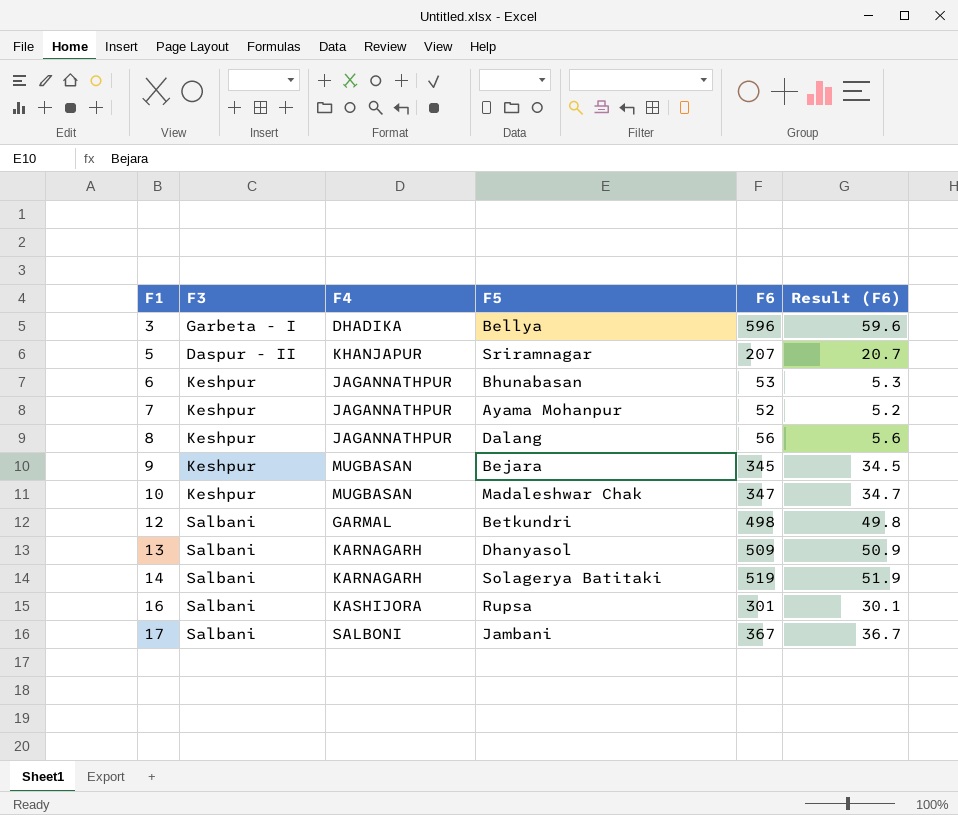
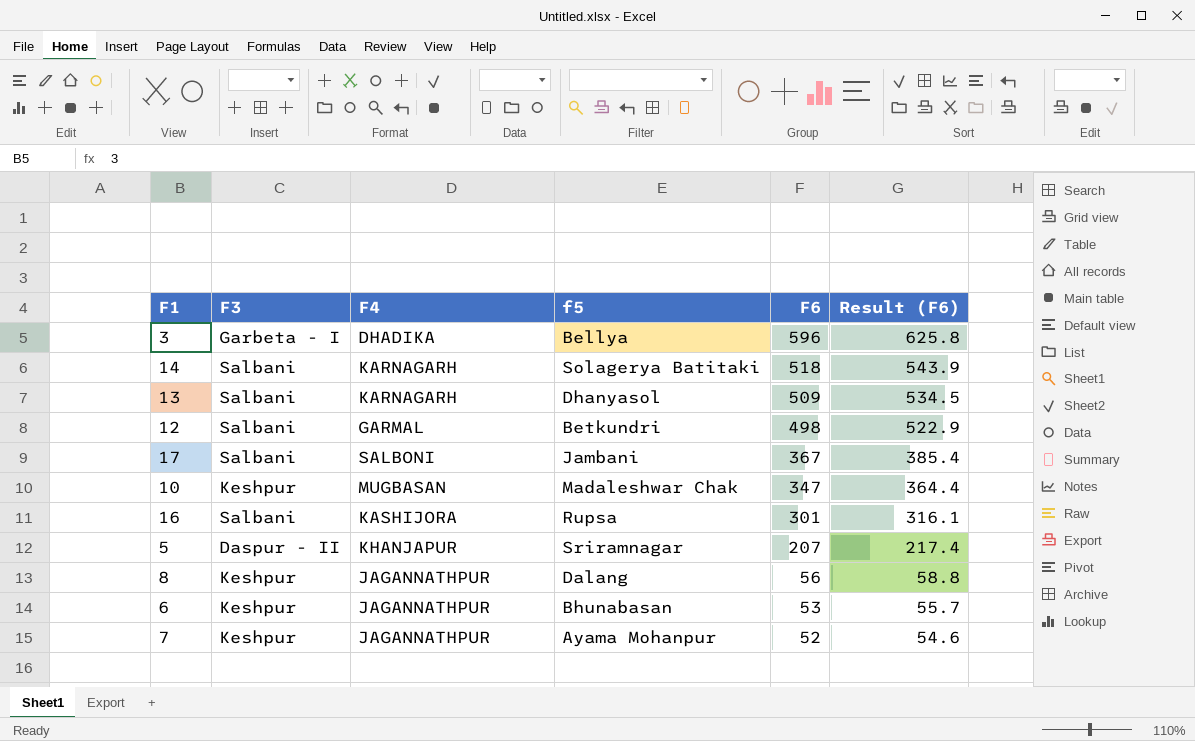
row order: F1 ascending -> F6 descending
column name: F5 -> f5
column Result (F6) | formula: [F6] * 0.1 -> [F6] * 1.05
row 9: Keshpur | MUGBASAN | Bejara | 345 | 34.5 -> none
14 | F6: 519 -> 518

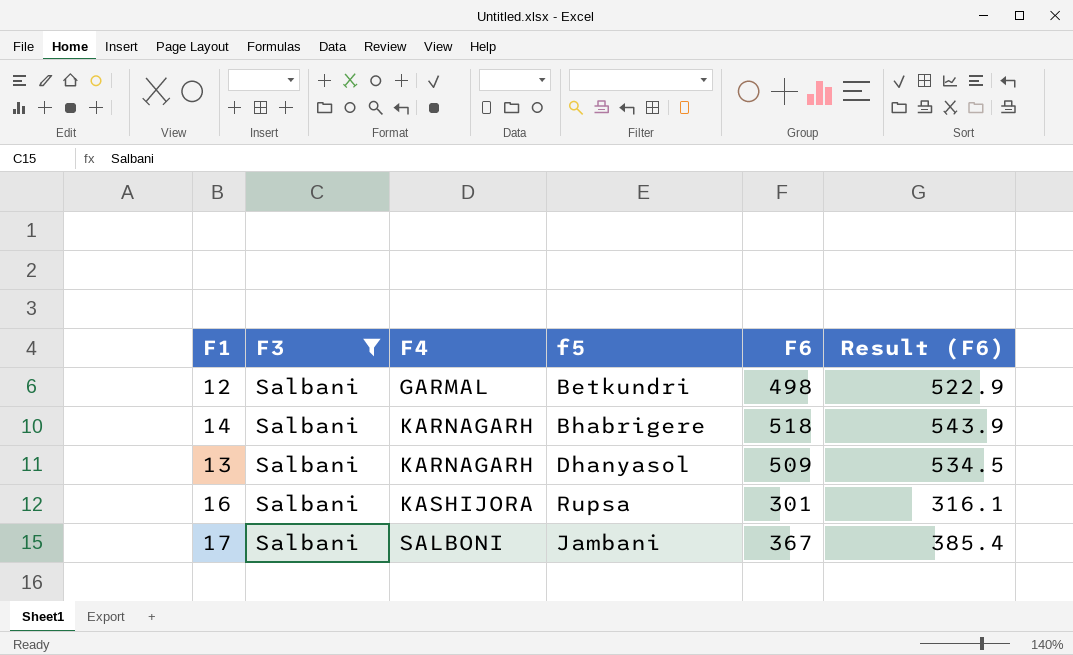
filter: none -> F3 = Salbani
row order: F6 descending -> F4 ascending
14 | f5: Solagerya Batitaki -> Bhabrigere

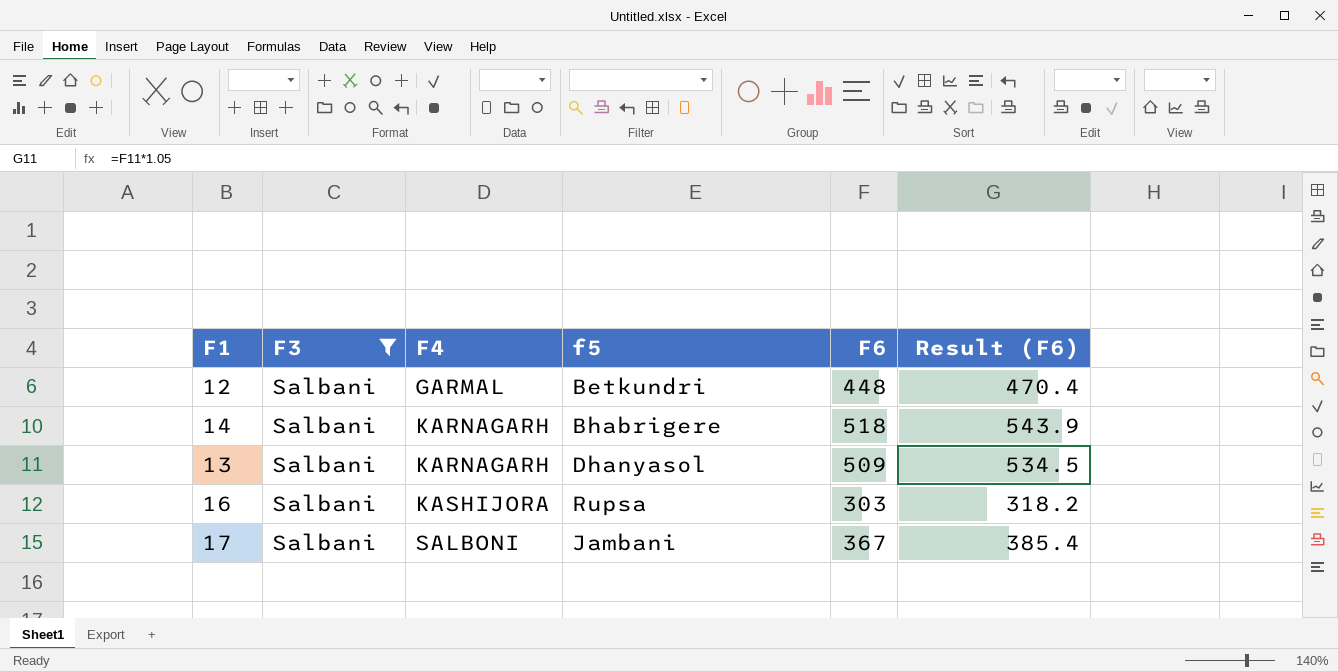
12 | F6: 498 -> 448
12 | Result (F6): 522.9 -> 470.4
16 | F6: 301 -> 303
16 | Result (F6): 316.1 -> 318.2

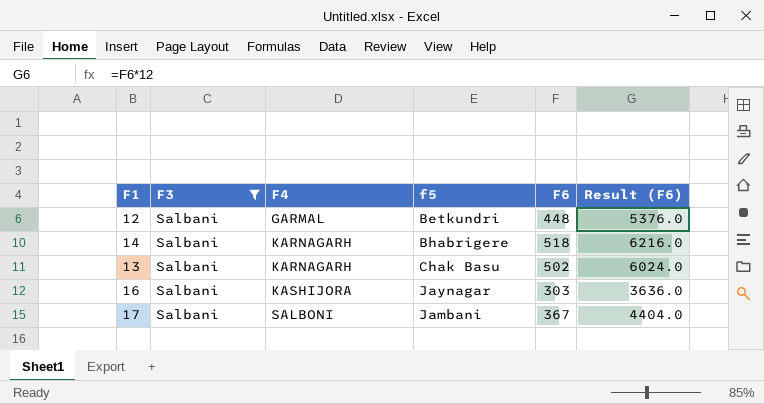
column Result (F6) | formula: [F6] * 1.05 -> [F6] * 12
13 | f5: Dhanyasol -> Chak Basu
13 | F6: 509 -> 502
16 | f5: Rupsa -> Jaynagar

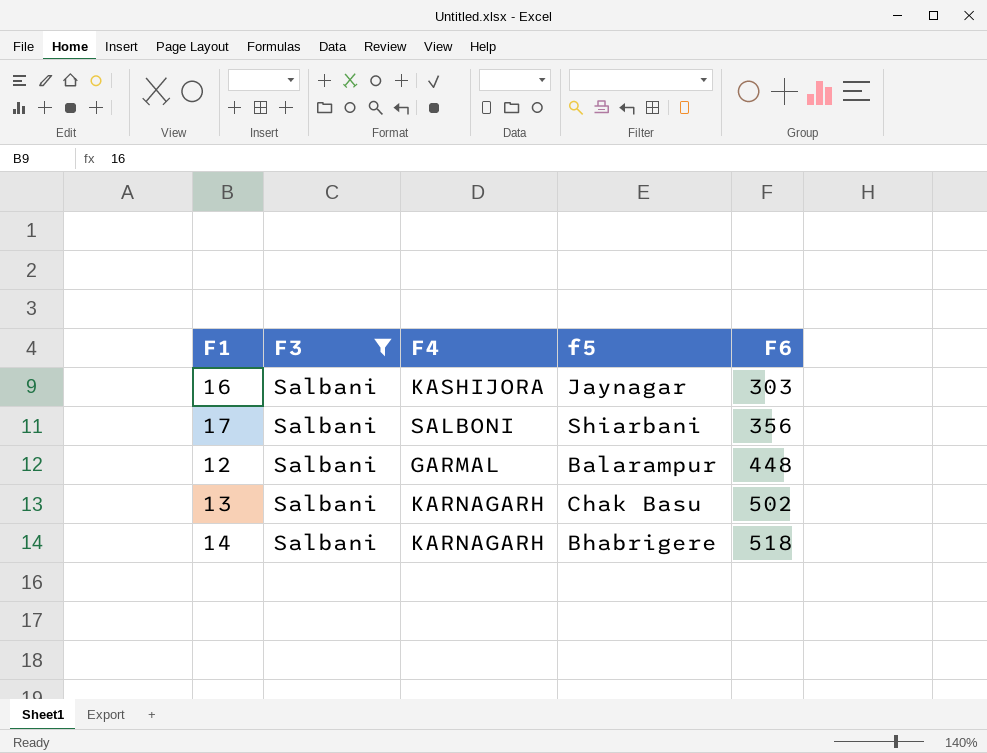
row order: F4 ascending -> F6 ascending
column Result (F6) | formula: [F6] * 12 -> none
17 | f5: Jambani -> Shiarbani
17 | F6: 367 -> 356
12 | f5: Betkundri -> Balarampur

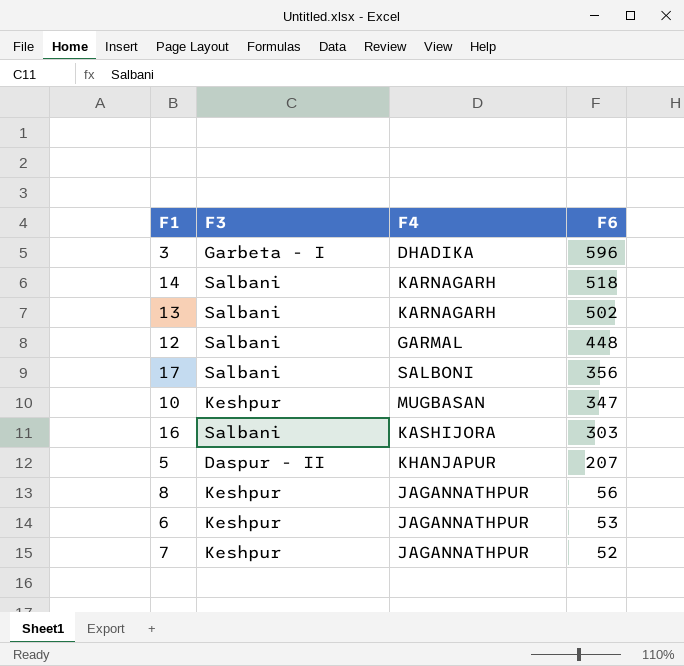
filter: F3 = Salbani -> none
row order: F6 ascending -> F6 descending
column f5 | position: 4 -> none

